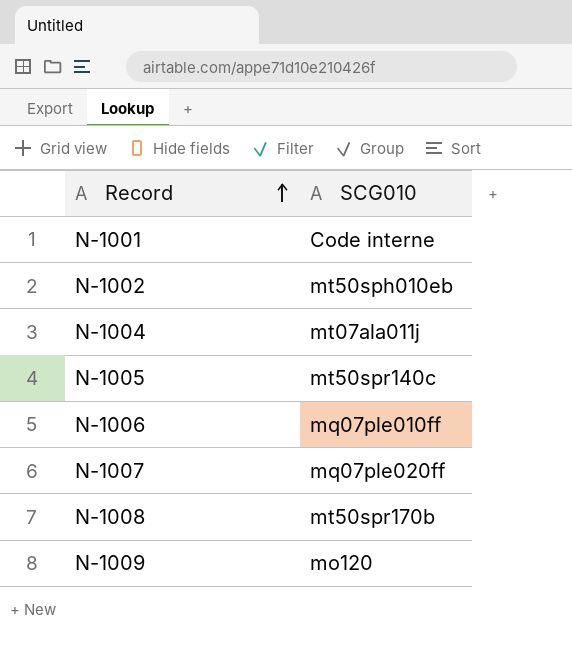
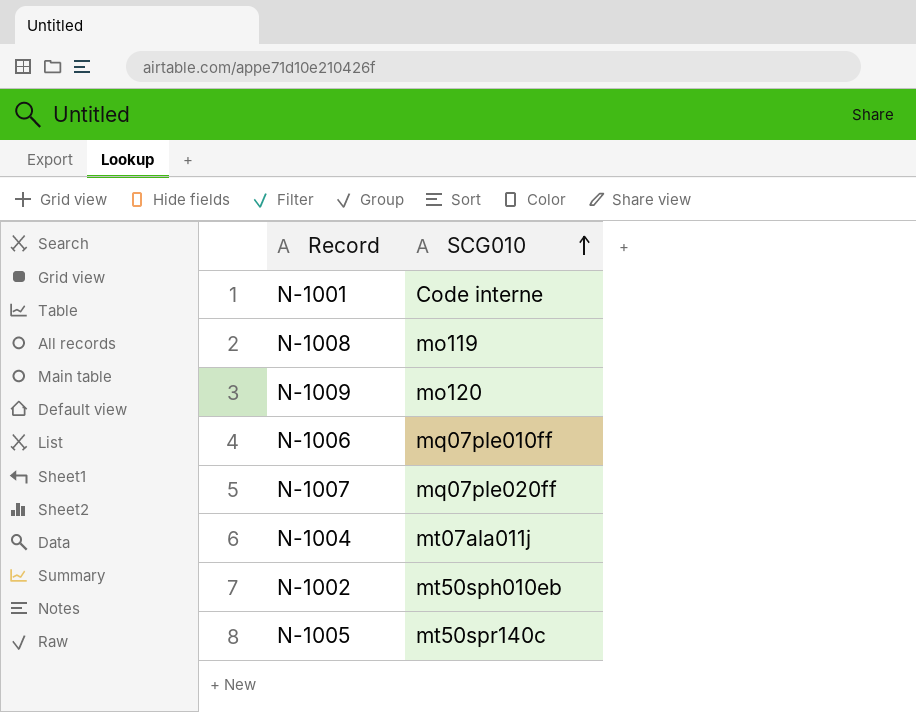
row order: Record ascending -> SCG010 ascending
N-1008 | SCG010: mt50spr170b -> mo119

